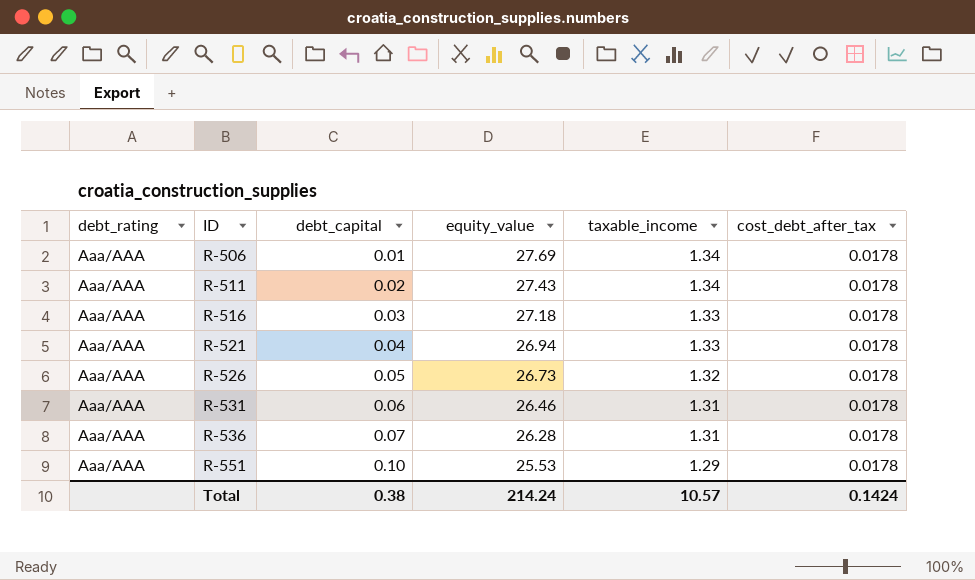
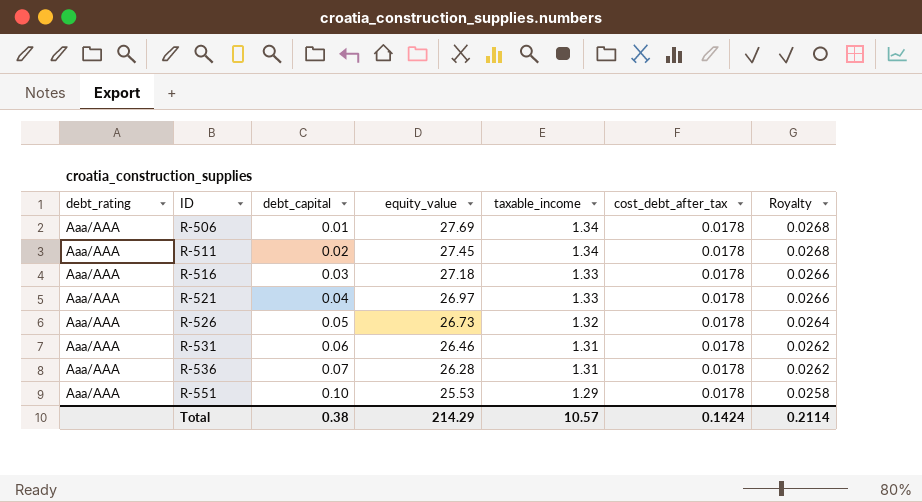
column Royalty | formula: none -> [taxable_income] * 0.02
R-511 | equity_value: 27.43 -> 27.45
R-521 | equity_value: 26.94 -> 26.97
Total | equity_value: 214.24 -> 214.29

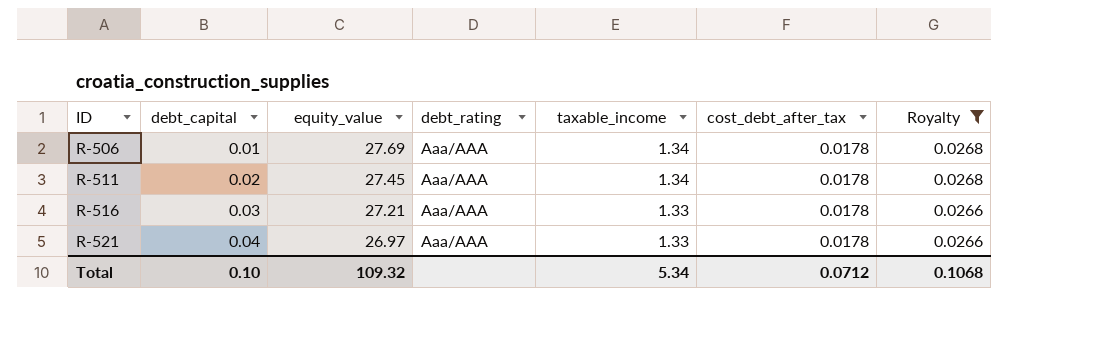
filter: none -> Royalty >= 0.0266
column debt_rating | position: 1 -> 4
R-516 | equity_value: 27.18 -> 27.21
Total | debt_capital: 0.38 -> 0.10
Total | equity_value: 214.29 -> 109.32
Total | taxable_income: 10.57 -> 5.34
Total | cost_debt_after_tax: 0.1424 -> 0.0712
Total | Royalty: 0.2114 -> 0.1068

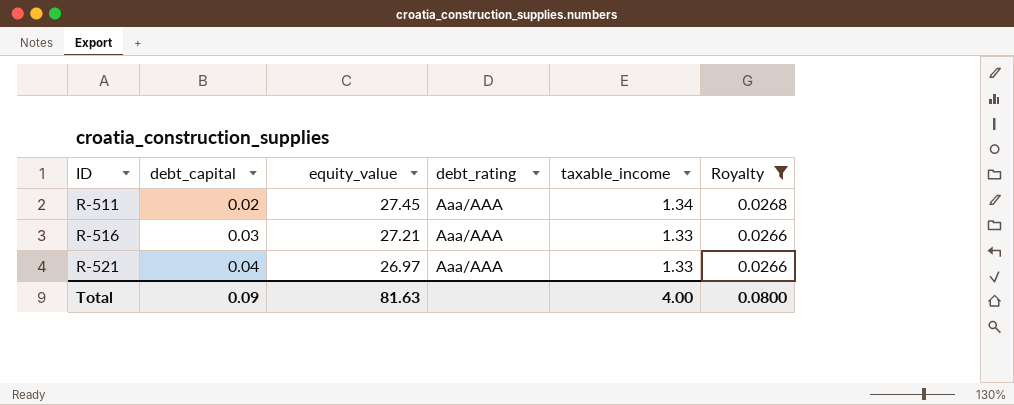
column cost_debt_after_tax | position: 6 -> none
row R-506: 0.01 | 27.69 | Aaa/AAA | 1.34 | 0.0178 | 0.0268 -> none
Total | debt_capital: 0.10 -> 0.09
Total | equity_value: 109.32 -> 81.63
Total | taxable_income: 5.34 -> 4.00
Total | Royalty: 0.1068 -> 0.0800

